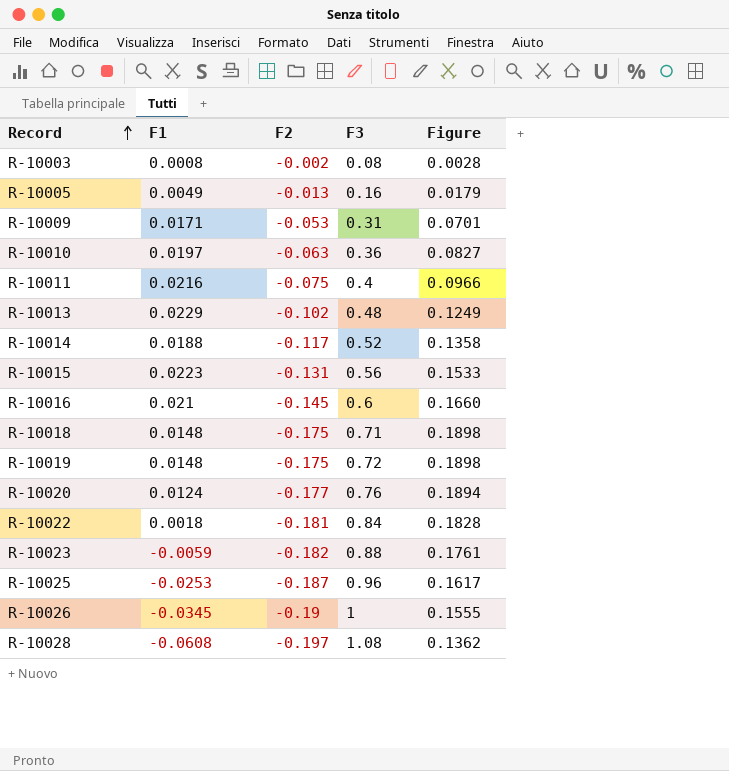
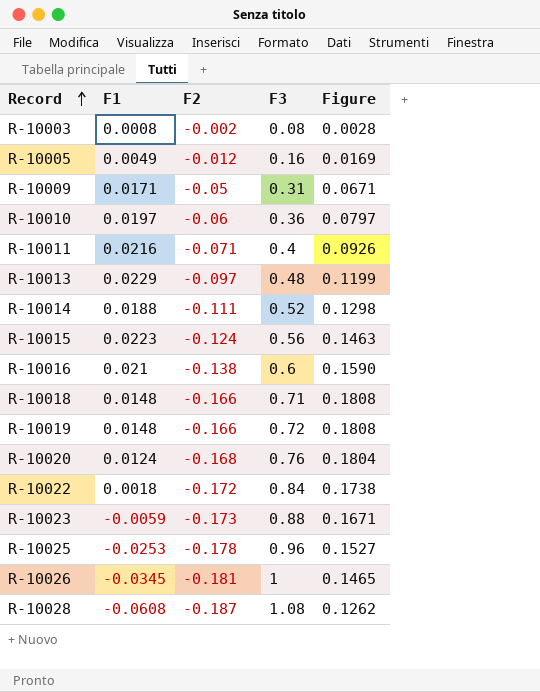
R-10005 | F2: -0.013 -> -0.012
R-10005 | Figure: 0.0179 -> 0.0169
R-10009 | F2: -0.053 -> -0.05
R-10009 | Figure: 0.0701 -> 0.0671
R-10010 | F2: -0.063 -> -0.06
R-10010 | Figure: 0.0827 -> 0.0797
R-10011 | F2: -0.075 -> -0.071
R-10011 | Figure: 0.0966 -> 0.0926
R-10013 | F2: -0.102 -> -0.097
R-10013 | Figure: 0.1249 -> 0.1199
R-10014 | F2: -0.117 -> -0.111
R-10014 | Figure: 0.1358 -> 0.1298
R-10015 | F2: -0.131 -> -0.124
R-10015 | Figure: 0.1533 -> 0.1463
R-10016 | F2: -0.145 -> -0.138
R-10016 | Figure: 0.1660 -> 0.1590
R-10018 | F2: -0.175 -> -0.166
R-10018 | Figure: 0.1898 -> 0.1808
R-10019 | F2: -0.175 -> -0.166
R-10019 | Figure: 0.1898 -> 0.1808
R-10020 | F2: -0.177 -> -0.168
R-10020 | Figure: 0.1894 -> 0.1804
R-10022 | F2: -0.181 -> -0.172
R-10022 | Figure: 0.1828 -> 0.1738
R-10023 | F2: -0.182 -> -0.173
R-10023 | Figure: 0.1761 -> 0.1671
R-10025 | F2: -0.187 -> -0.178
R-10025 | Figure: 0.1617 -> 0.1527
R-10026 | F2: -0.19 -> -0.181
R-10026 | Figure: 0.1555 -> 0.1465
R-10028 | F2: -0.197 -> -0.187
R-10028 | Figure: 0.1362 -> 0.1262

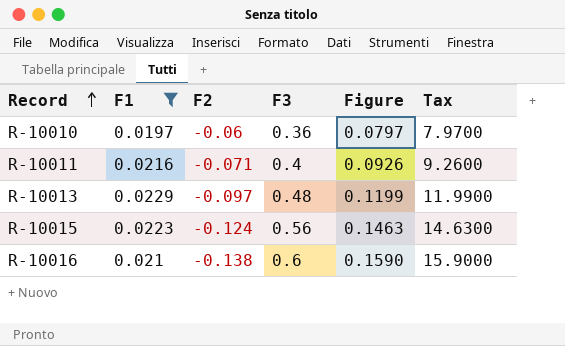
filter: none -> F1 >= 0.0197
column Tax | formula: none -> [Figure] * 100

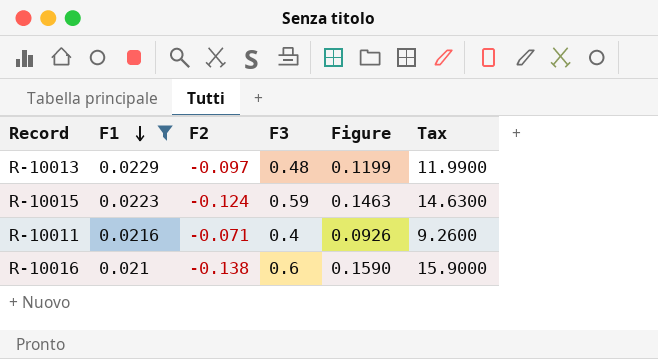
row order: Record ascending -> F1 descending
row R-10010: 0.0197 | -0.06 | 0.36 | 0.0797 | 7.9700 -> none
R-10015 | F3: 0.56 -> 0.59

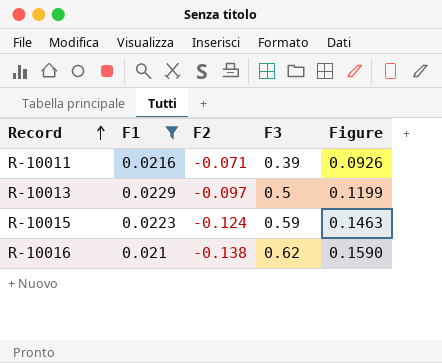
row order: F1 descending -> Record ascending
column Tax | formula: [Figure] * 100 -> none
R-10011 | F3: 0.4 -> 0.39
R-10013 | F3: 0.48 -> 0.5
R-10016 | F3: 0.6 -> 0.62

